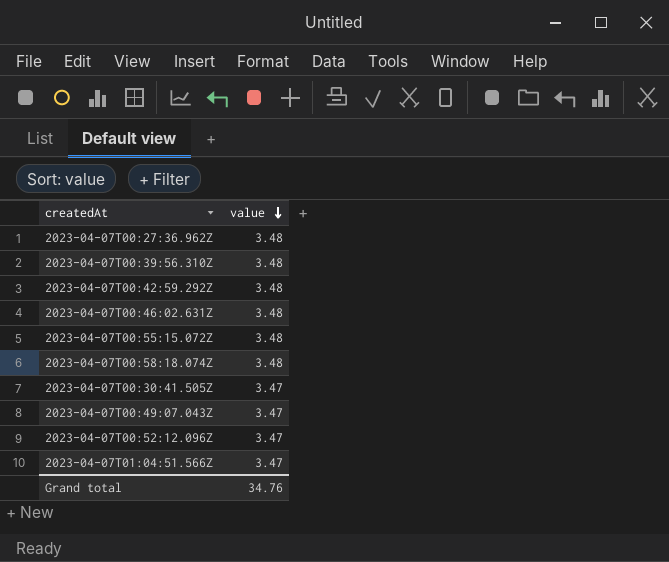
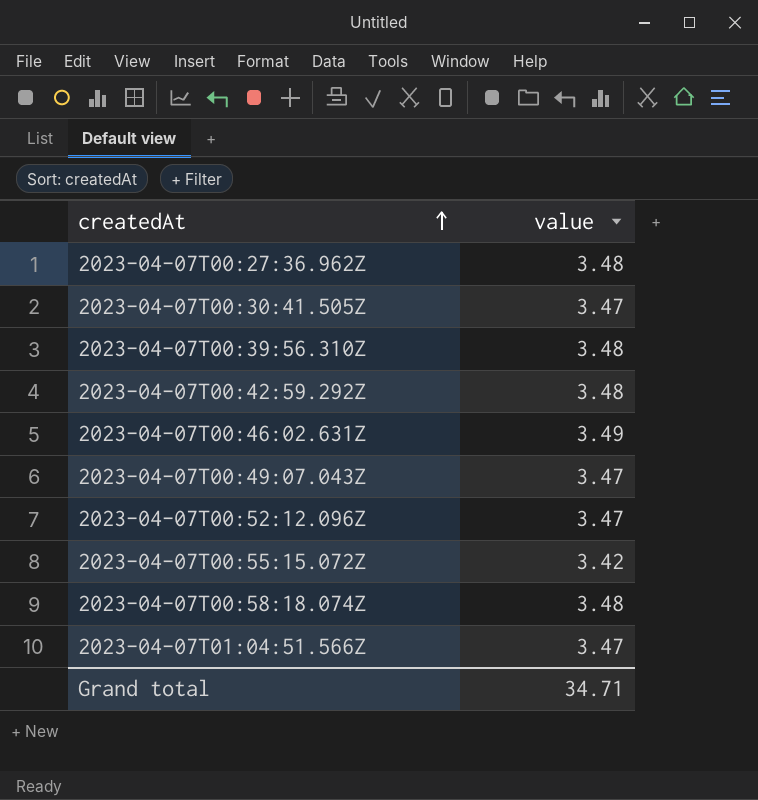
row order: value descending -> createdAt ascending
2023-04-07T00:46:02.631Z | value: 3.48 -> 3.49
2023-04-07T00:55:15.072Z | value: 3.48 -> 3.42
Grand total | value: 34.76 -> 34.71

